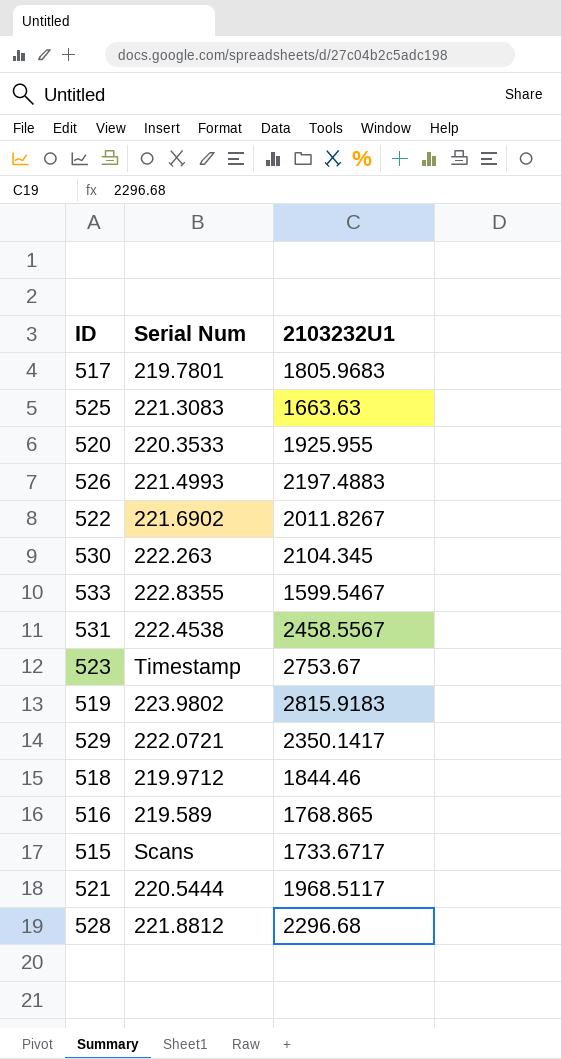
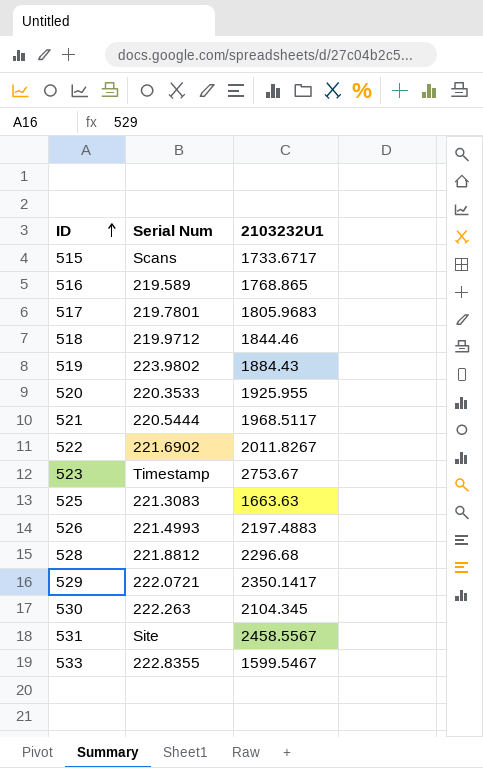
row order: none -> ID ascending
519 | 2103232U1: 2815.9183 -> 1884.43
531 | Serial Num: 222.4538 -> Site

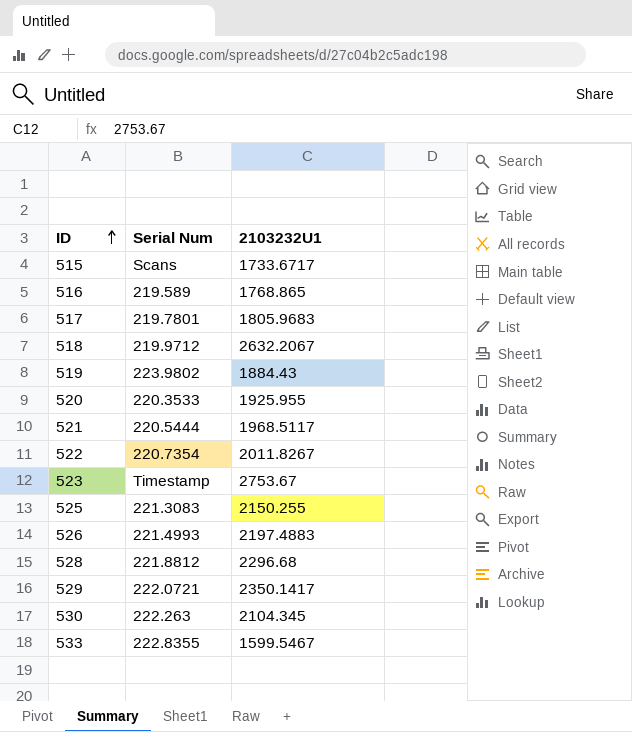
row 531: Site | 2458.5567 -> none
518 | 2103232U1: 1844.46 -> 2632.2067
522 | Serial Num: 221.6902 -> 220.7354
525 | 2103232U1: 1663.63 -> 2150.255

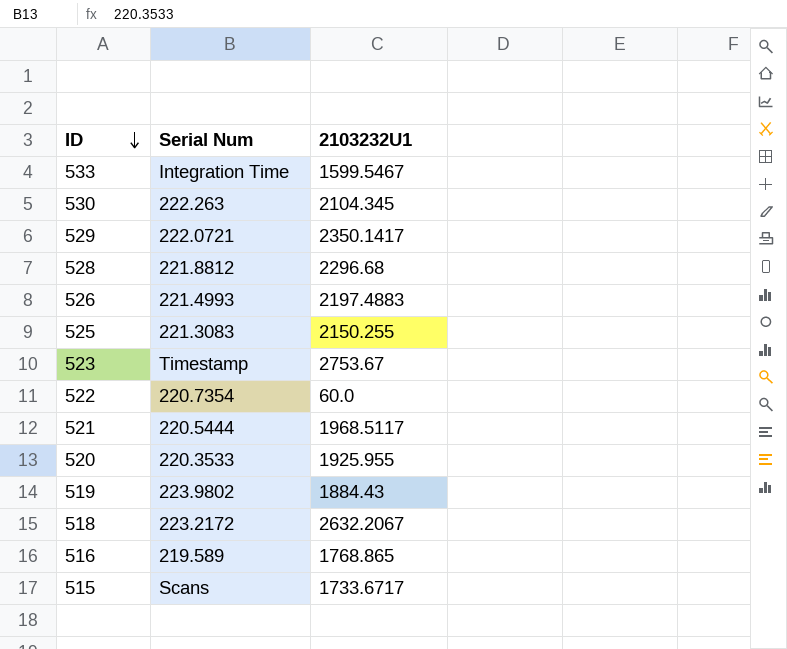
row order: ID ascending -> ID descending
row 517: 219.7801 | 1805.9683 -> none
533 | Serial Num: 222.8355 -> Integration Time
522 | 2103232U1: 2011.8267 -> 60.0
518 | Serial Num: 219.9712 -> 223.2172

